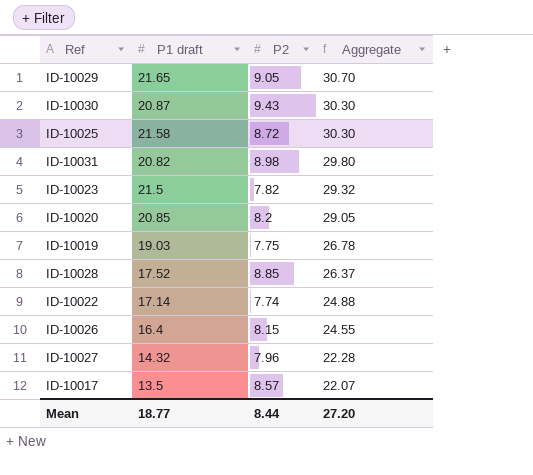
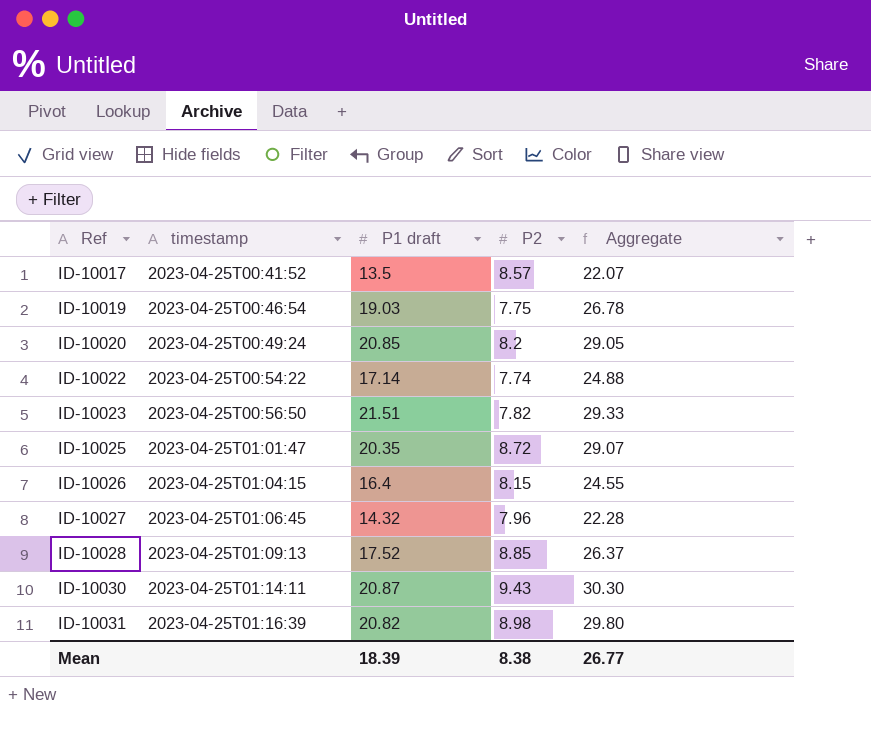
row order: Aggregate descending -> Ref ascending
column timestamp | position: none -> 2
row ID-10029: 21.65 | 9.05 | 30.70 -> none
ID-10023 | P1 draft: 21.5 -> 21.51
ID-10023 | Aggregate: 29.32 -> 29.33
ID-10025 | P1 draft: 21.58 -> 20.35
ID-10025 | Aggregate: 30.30 -> 29.07
Mean | P1 draft: 18.77 -> 18.39
Mean | P2: 8.44 -> 8.38
Mean | Aggregate: 27.20 -> 26.77

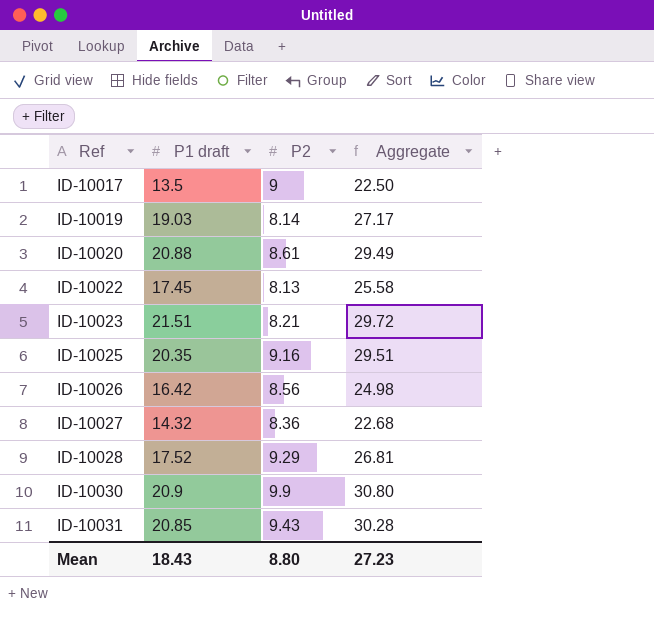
column timestamp | position: 2 -> none
ID-10017 | P2: 8.57 -> 9
ID-10017 | Aggregate: 22.07 -> 22.50
ID-10019 | P2: 7.75 -> 8.14
ID-10019 | Aggregate: 26.78 -> 27.17
ID-10020 | P1 draft: 20.85 -> 20.88
ID-10020 | P2: 8.2 -> 8.61
ID-10020 | Aggregate: 29.05 -> 29.49
ID-10022 | P1 draft: 17.14 -> 17.45
ID-10022 | P2: 7.74 -> 8.13
ID-10022 | Aggregate: 24.88 -> 25.58
ID-10023 | P2: 7.82 -> 8.21
ID-10023 | Aggregate: 29.33 -> 29.72
ID-10025 | P2: 8.72 -> 9.16
ID-10025 | Aggregate: 29.07 -> 29.51
ID-10026 | P1 draft: 16.4 -> 16.42
ID-10026 | P2: 8.15 -> 8.56
ID-10026 | Aggregate: 24.55 -> 24.98
ID-10027 | P2: 7.96 -> 8.36
ID-10027 | Aggregate: 22.28 -> 22.68
ID-10028 | P2: 8.85 -> 9.29
ID-10028 | Aggregate: 26.37 -> 26.81
ID-10030 | P1 draft: 20.87 -> 20.9
ID-10030 | P2: 9.43 -> 9.9
ID-10030 | Aggregate: 30.30 -> 30.80
ID-10031 | P1 draft: 20.82 -> 20.85
ID-10031 | P2: 8.98 -> 9.43
ID-10031 | Aggregate: 29.80 -> 30.28
Mean | P1 draft: 18.39 -> 18.43
Mean | P2: 8.38 -> 8.80
Mean | Aggregate: 26.77 -> 27.23

